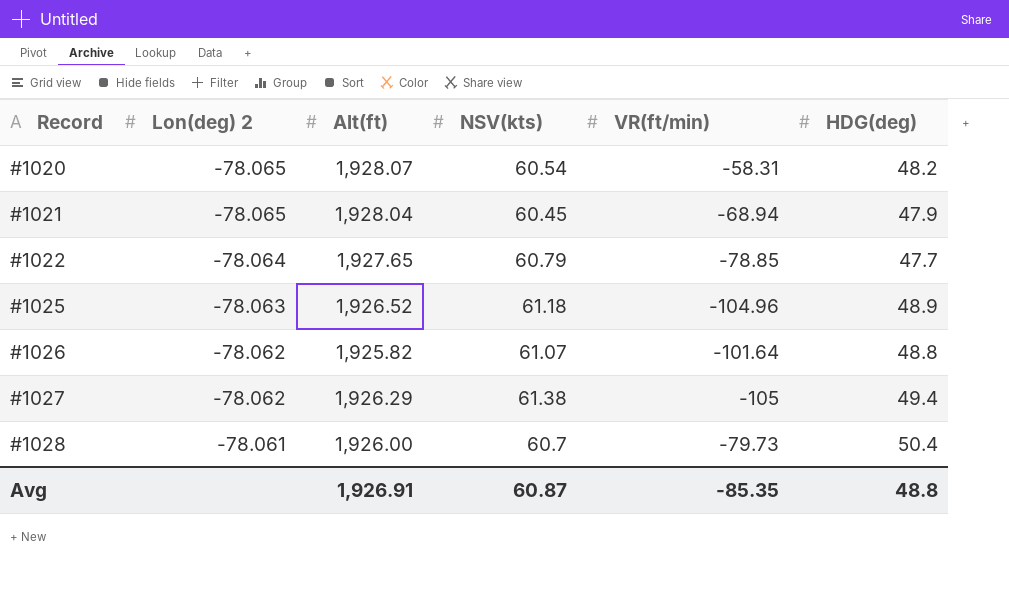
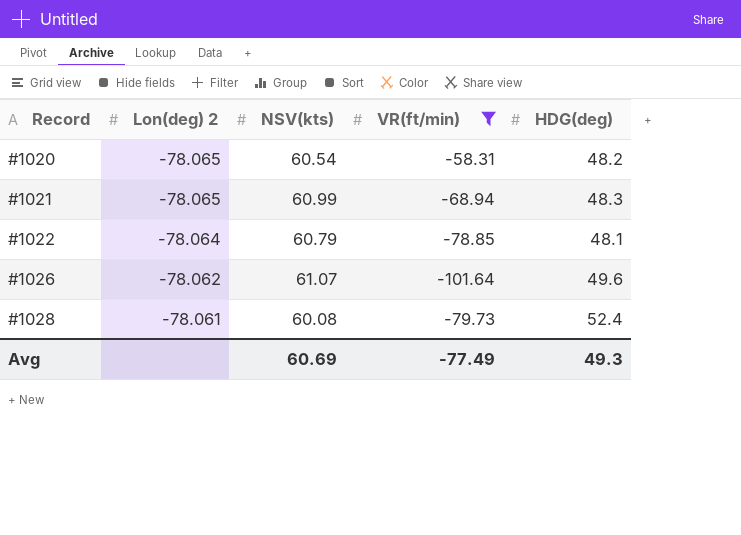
filter: none -> VR(ft/min) >= -101.64
column Alt(ft) | position: 3 -> none
#1021 | NSV(kts): 60.45 -> 60.99
#1021 | HDG(deg): 47.9 -> 48.3
#1022 | HDG(deg): 47.7 -> 48.1
#1026 | HDG(deg): 48.8 -> 49.6
#1028 | NSV(kts): 60.7 -> 60.08
#1028 | HDG(deg): 50.4 -> 52.4
Avg | NSV(kts): 60.87 -> 60.69
Avg | VR(ft/min): -85.35 -> -77.49
Avg | HDG(deg): 48.8 -> 49.3

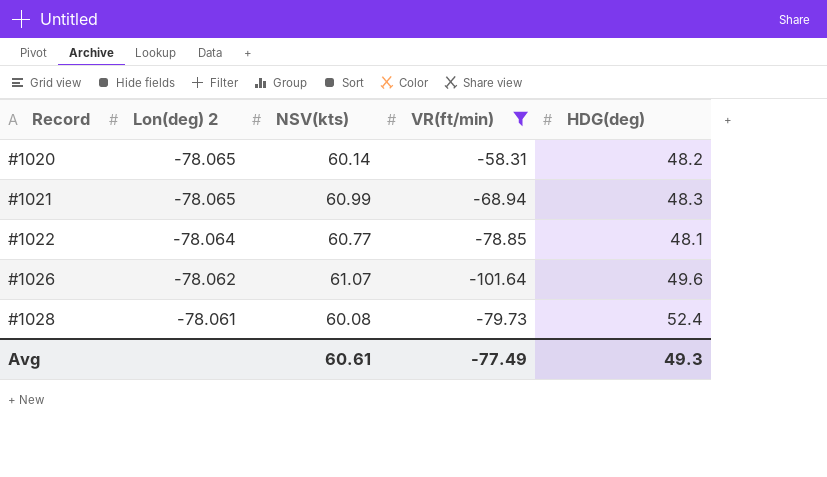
#1020 | NSV(kts): 60.54 -> 60.14
#1022 | NSV(kts): 60.79 -> 60.77
Avg | NSV(kts): 60.69 -> 60.61

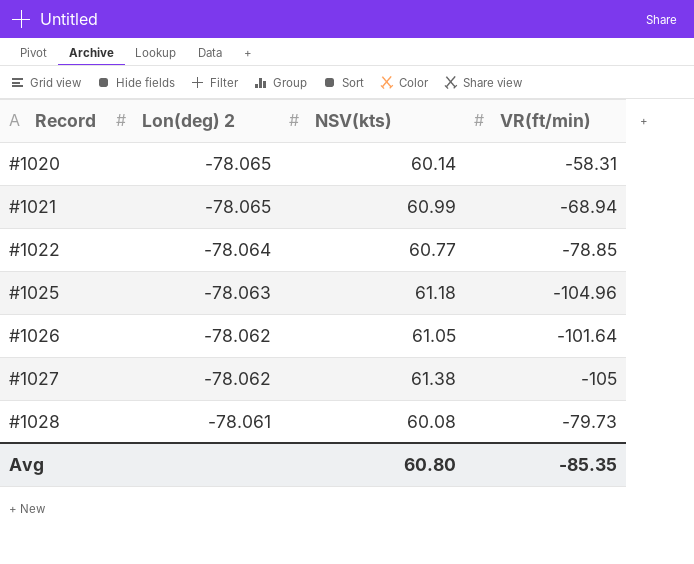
filter: VR(ft/min) >= -101.64 -> none
column HDG(deg) | position: 5 -> none
#1026 | NSV(kts): 61.07 -> 61.05
Avg | NSV(kts): 60.61 -> 60.80
Avg | VR(ft/min): -77.49 -> -85.35

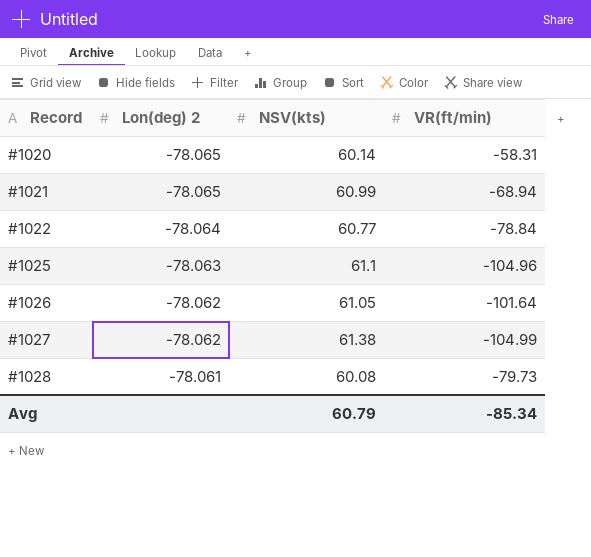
#1022 | VR(ft/min): -78.85 -> -78.84
#1025 | NSV(kts): 61.18 -> 61.1
#1027 | VR(ft/min): -105 -> -104.99
Avg | NSV(kts): 60.80 -> 60.79
Avg | VR(ft/min): -85.35 -> -85.34

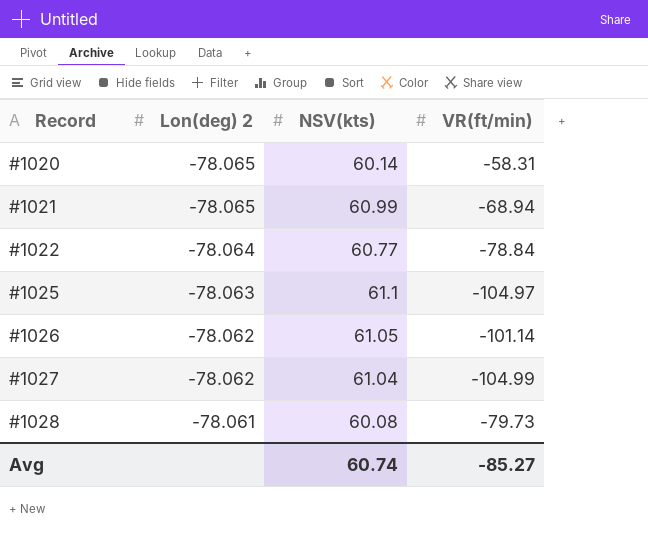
#1025 | VR(ft/min): -104.96 -> -104.97
#1026 | VR(ft/min): -101.64 -> -101.14
#1027 | NSV(kts): 61.38 -> 61.04
Avg | NSV(kts): 60.79 -> 60.74
Avg | VR(ft/min): -85.34 -> -85.27

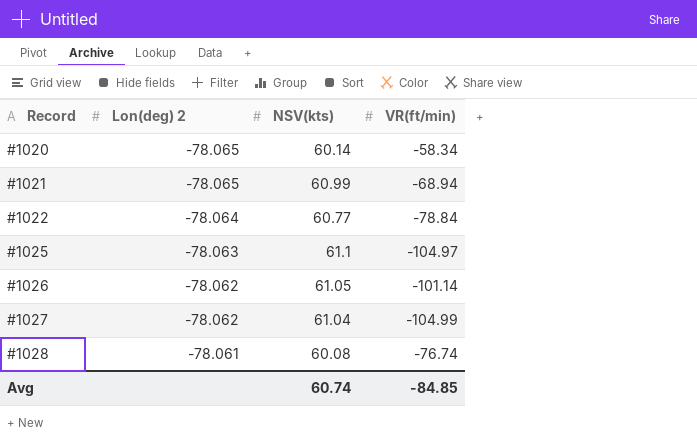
#1020 | VR(ft/min): -58.31 -> -58.34
#1028 | VR(ft/min): -79.73 -> -76.74
Avg | VR(ft/min): -85.27 -> -84.85

